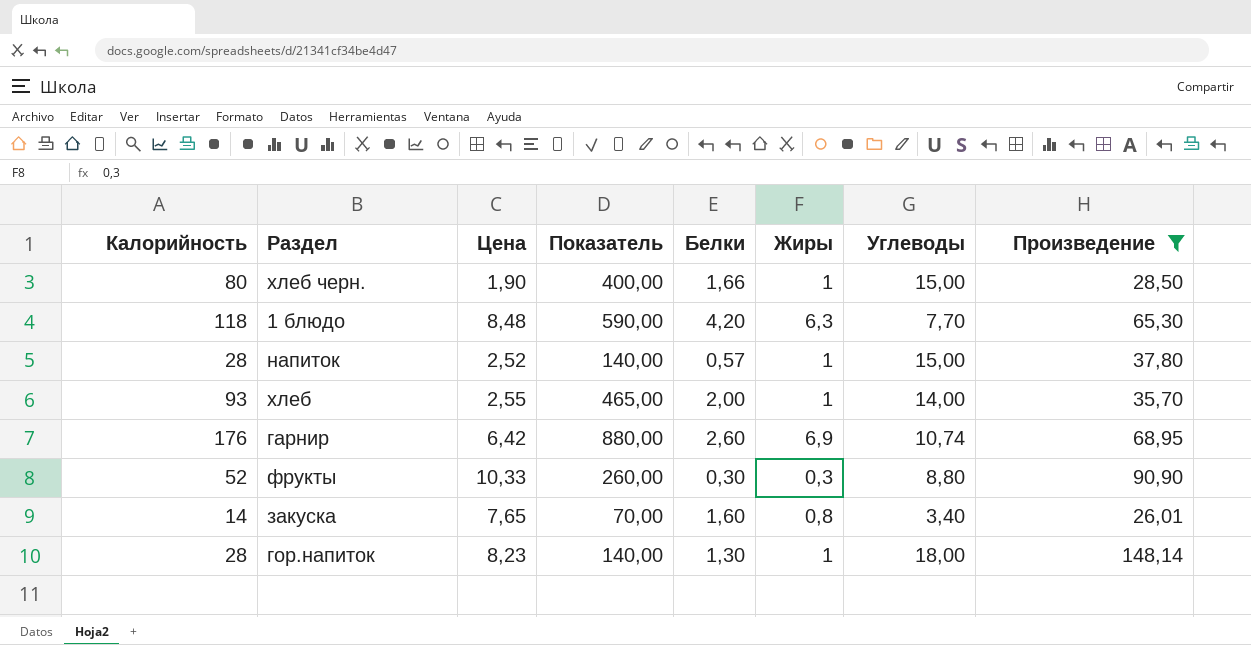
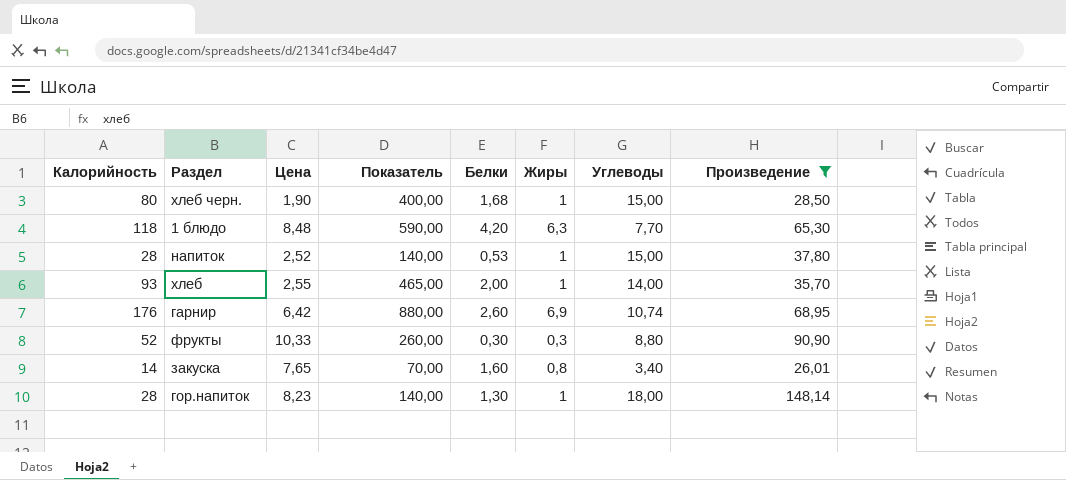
хлеб черн. | Белки: 1,66 -> 1,68
напиток | Белки: 0,57 -> 0,53

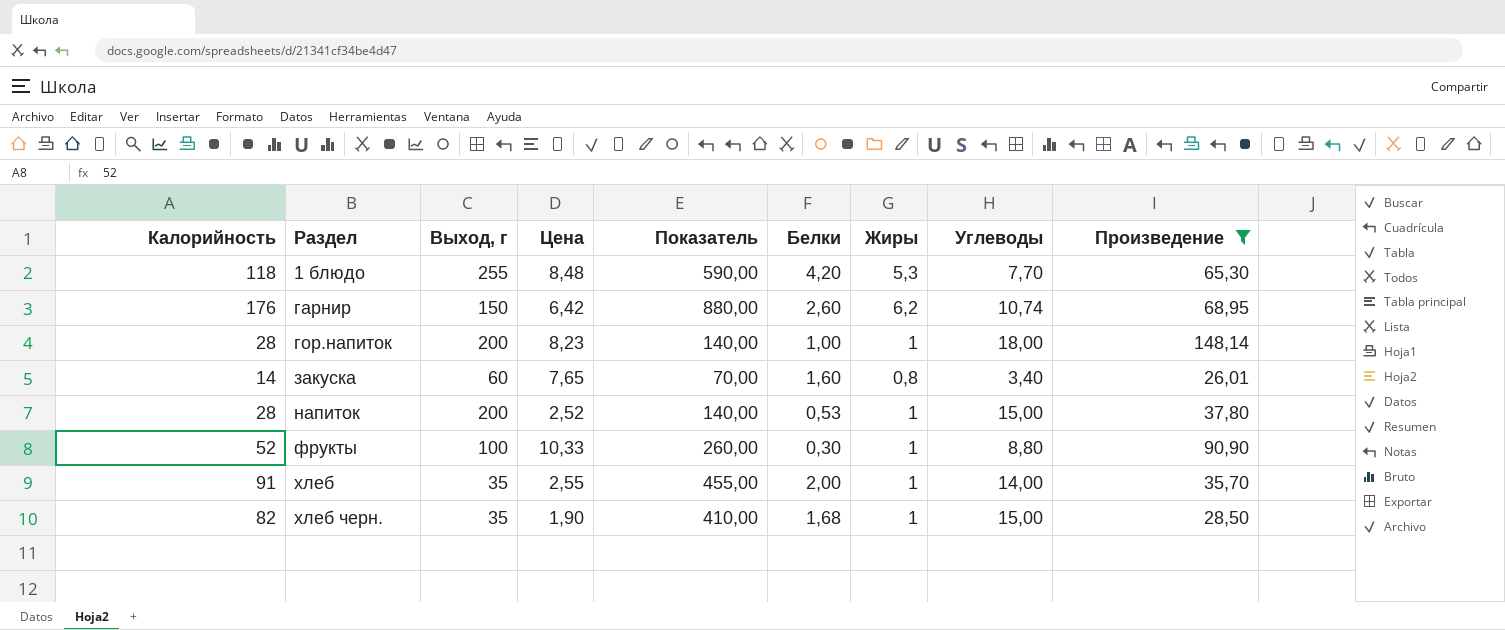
row order: none -> Раздел ascending
column Выход, г | position: none -> 3
1 блюдо | Жиры: 6,3 -> 5,3
гарнир | Жиры: 6,9 -> 6,2
гор.напиток | Белки: 1,30 -> 1,00
фрукты | Жиры: 0,3 -> 1
хлеб | Калорийность: 93 -> 91
хлеб | Показатель: 465,00 -> 455,00
хлеб черн. | Калорийность: 80 -> 82
хлеб черн. | Показатель: 400,00 -> 410,00

